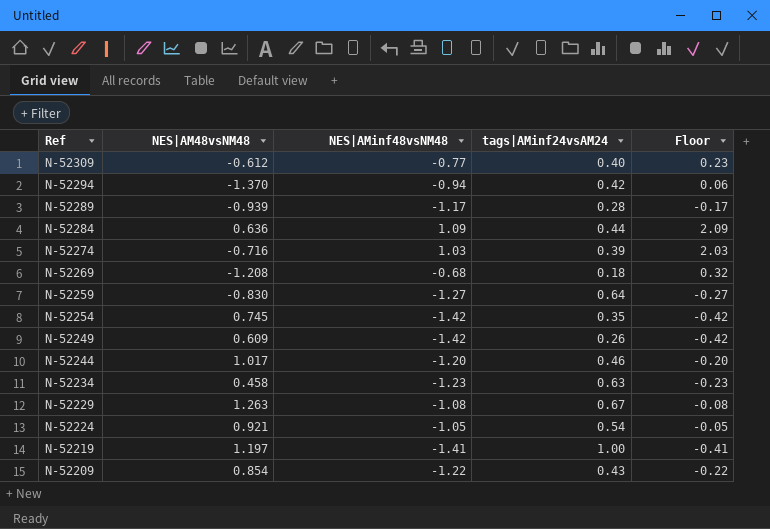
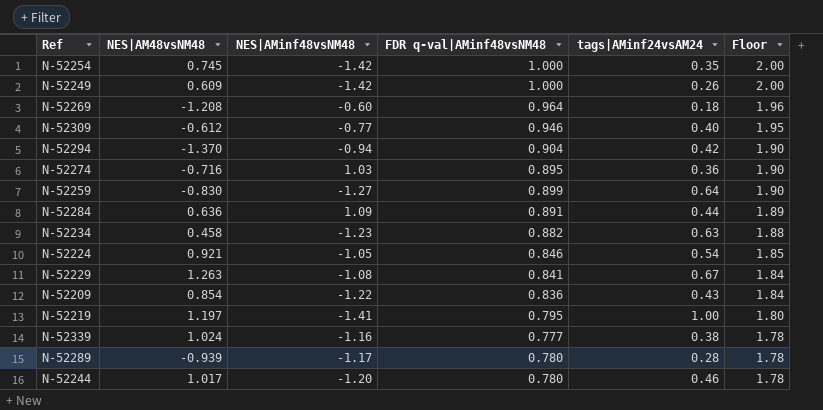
row order: Ref descending -> Floor descending
column FDR q-val|AMinf48vsNM48 | position: none -> 4
column Floor | formula: [NES|AMinf48vsNM48] + 1 -> [FDR q-val|AMinf48vsNM48] + 1
N-52269 | NES|AMinf48vsNM48: -0.68 -> -0.60
N-52274 | tags|AMinf24vsAM24: 0.39 -> 0.36
row N-52339: none -> 1.024 | -1.16 | 0.777 | 0.38 | 1.78

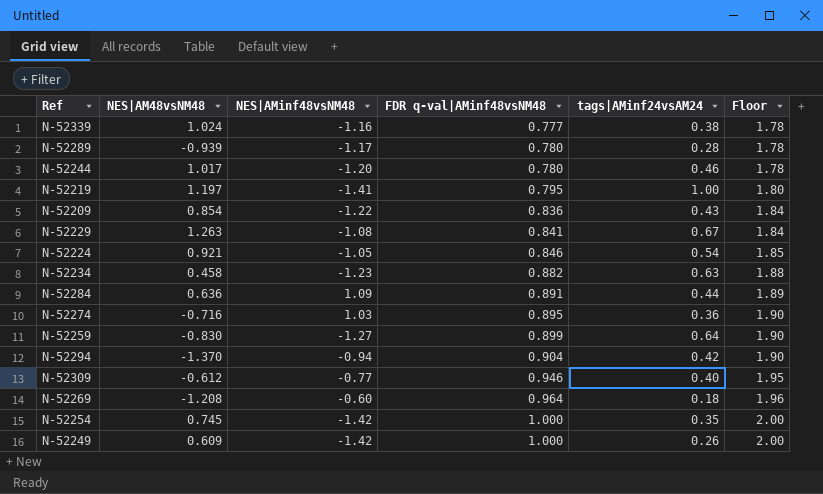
row order: Floor descending -> FDR q-val|AMinf48vsNM48 ascending

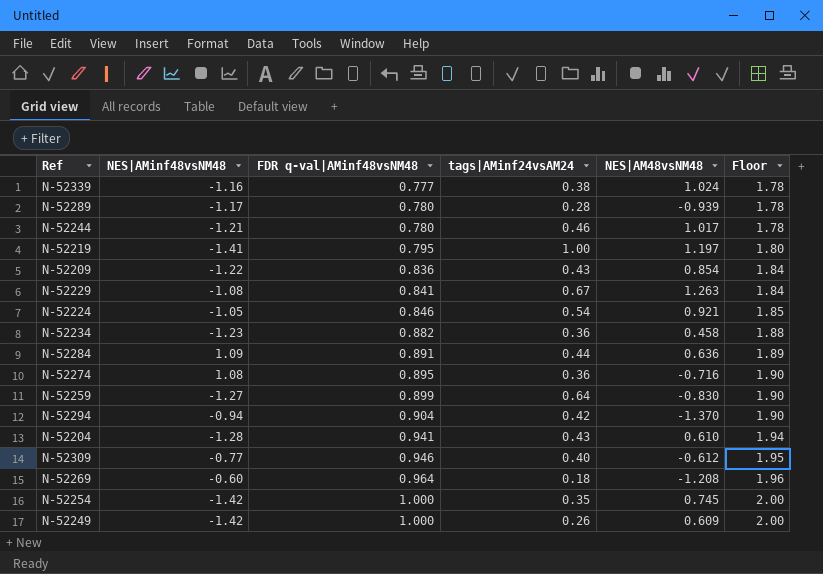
column NES|AM48vsNM48 | position: 2 -> 5
N-52244 | NES|AMinf48vsNM48: -1.20 -> -1.21
N-52234 | tags|AMinf24vsAM24: 0.63 -> 0.36
N-52274 | NES|AMinf48vsNM48: 1.03 -> 1.08
row N-52204: none -> -1.28 | 0.941 | 0.43 | 0.610 | 1.94

